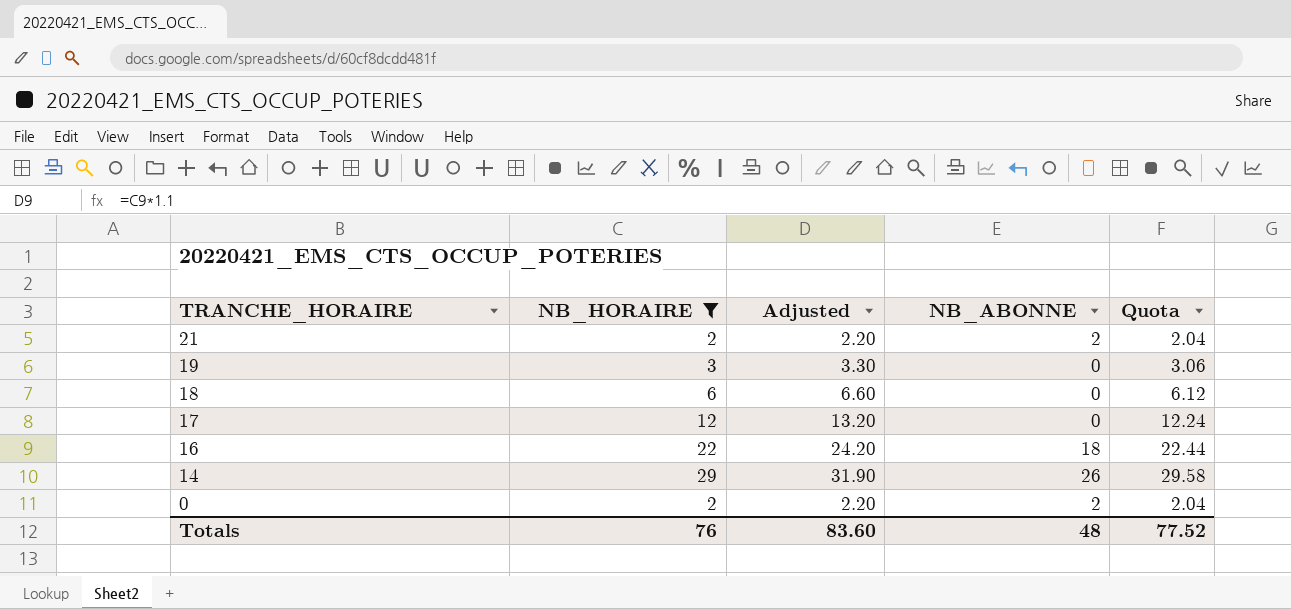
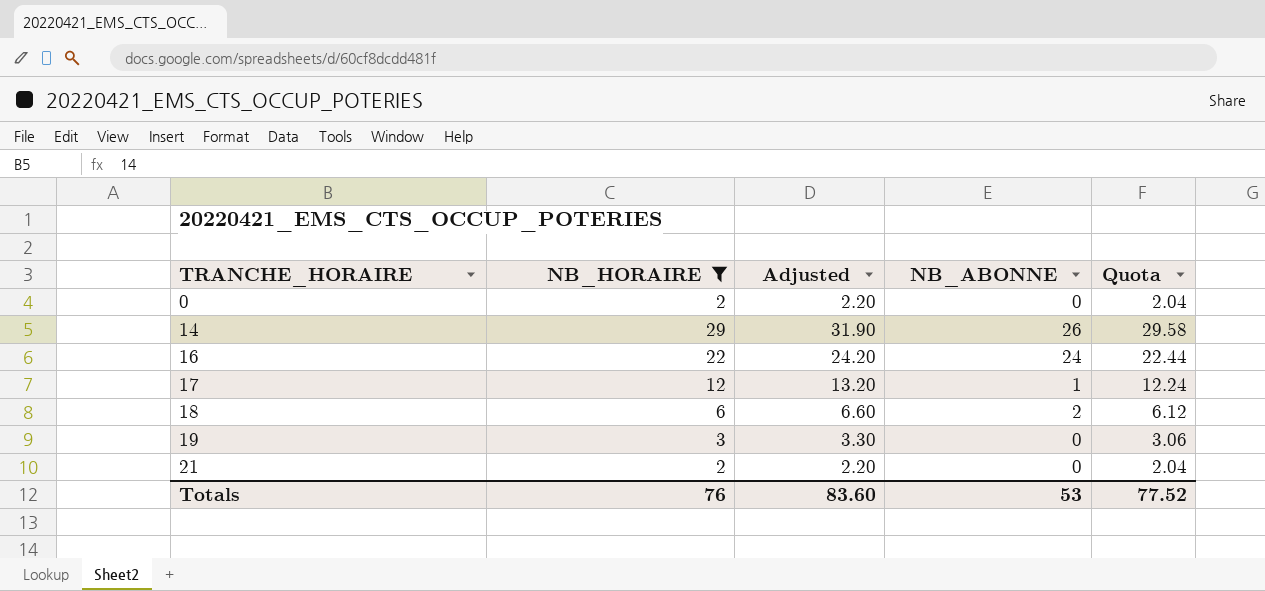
row order: TRANCHE_HORAIRE descending -> TRANCHE_HORAIRE ascending
0 | NB_ABONNE: 2 -> 0
16 | NB_ABONNE: 18 -> 24
17 | NB_ABONNE: 0 -> 1
18 | NB_ABONNE: 0 -> 2
21 | NB_ABONNE: 2 -> 0
Totals | NB_ABONNE: 48 -> 53

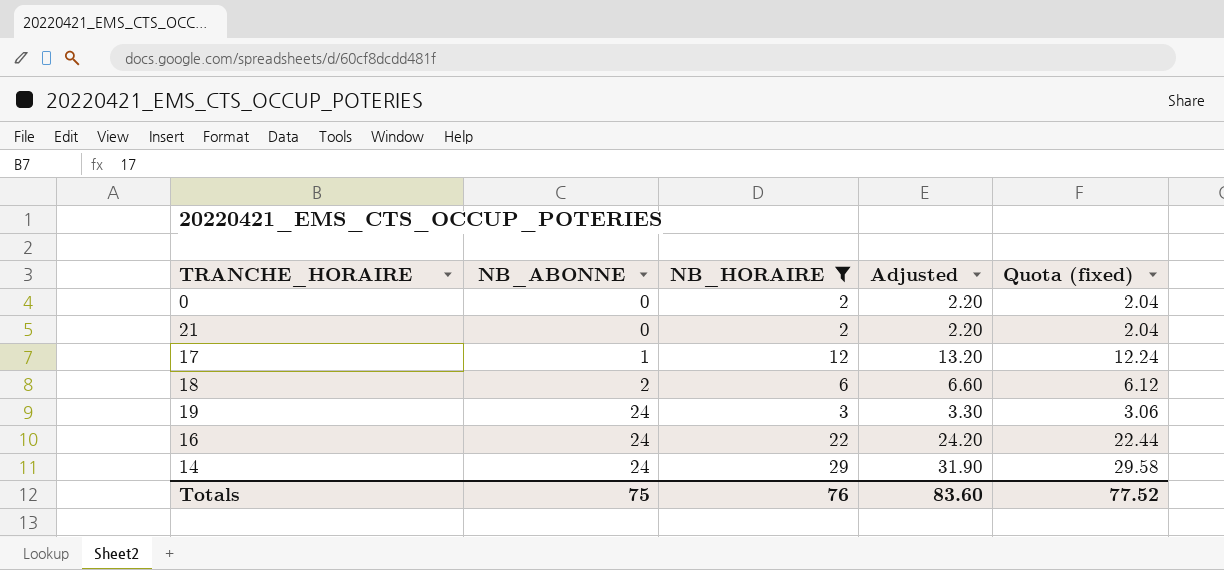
row order: TRANCHE_HORAIRE ascending -> NB_ABONNE ascending
column NB_ABONNE | position: 4 -> 2
column name: Quota -> Quota (fixed)
19 | NB_ABONNE: 0 -> 24
14 | NB_ABONNE: 26 -> 24
Totals | NB_ABONNE: 53 -> 75

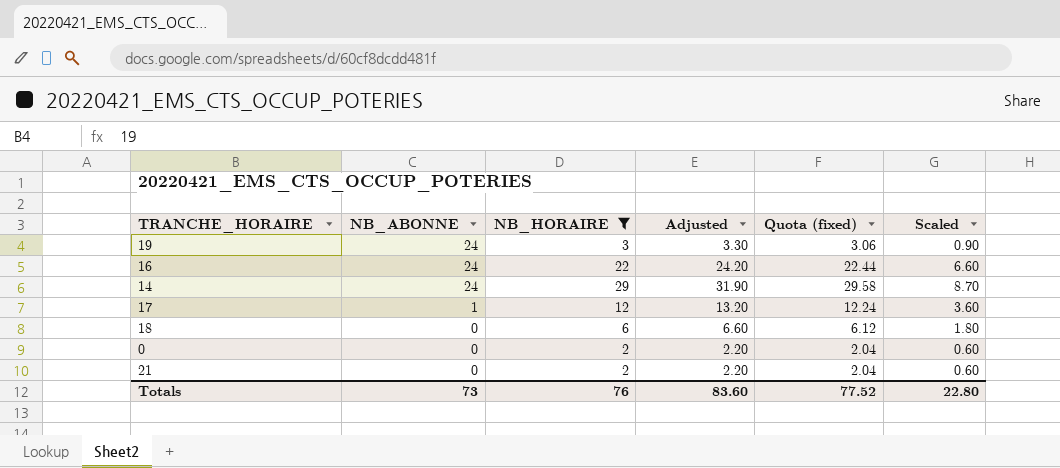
row order: NB_ABONNE ascending -> NB_ABONNE descending
column Scaled | formula: none -> [NB_HORAIRE] * 0.3
18 | NB_ABONNE: 2 -> 0
Totals | NB_ABONNE: 75 -> 73

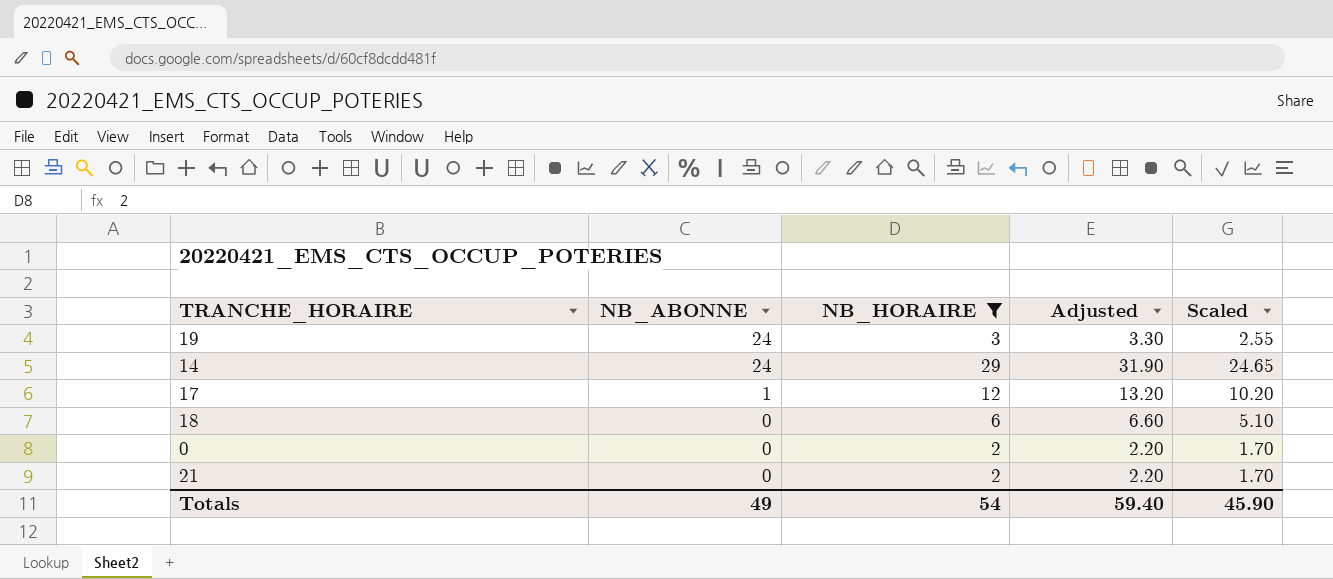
column Quota (fixed) | formula: [NB_HORAIRE] * 1.02 -> none
column Scaled | formula: [NB_HORAIRE] * 0.3 -> [NB_HORAIRE] * 0.85
row 16: 24 | 22 | 24.20 | 22.44 | 6.60 -> none
Totals | NB_ABONNE: 73 -> 49
Totals | NB_HORAIRE: 76 -> 54
Totals | Adjusted: 83.60 -> 59.40
Totals | Scaled: 22.80 -> 45.90

